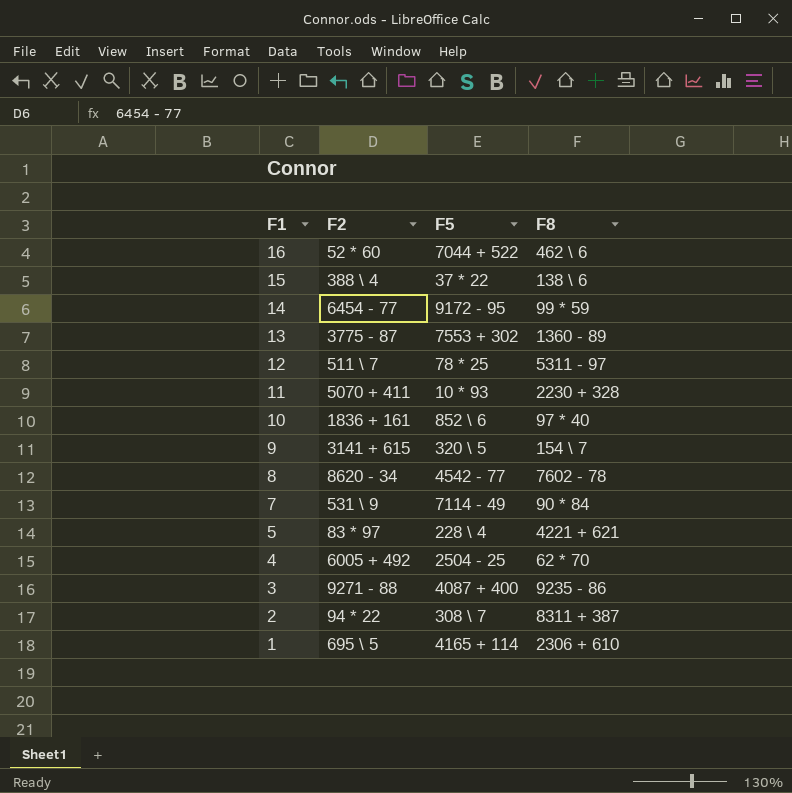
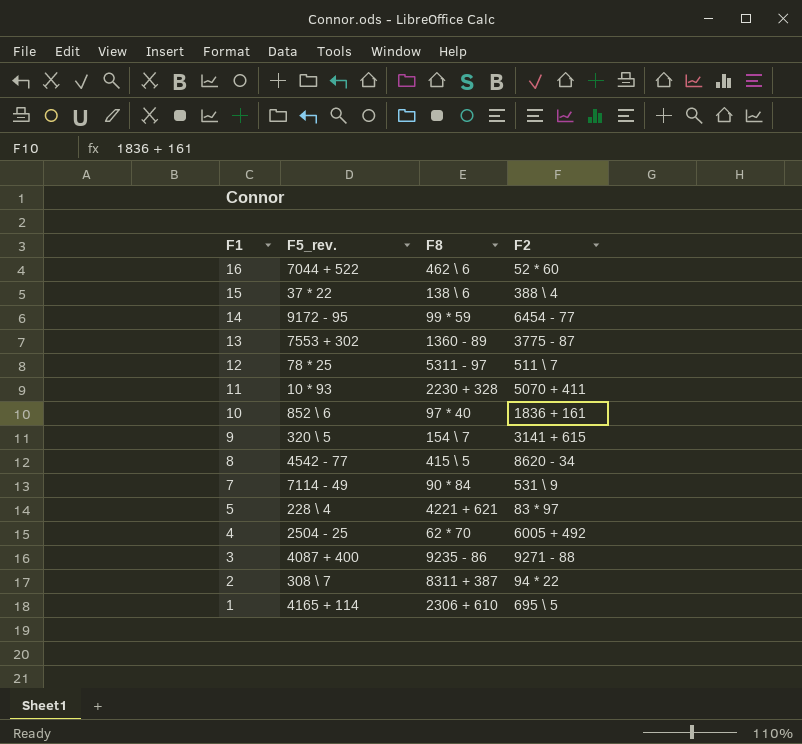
column name: F5 -> F5_rev.
column F2 | position: 2 -> 4
8 | F8: 7602 - 78 -> 415 \ 5

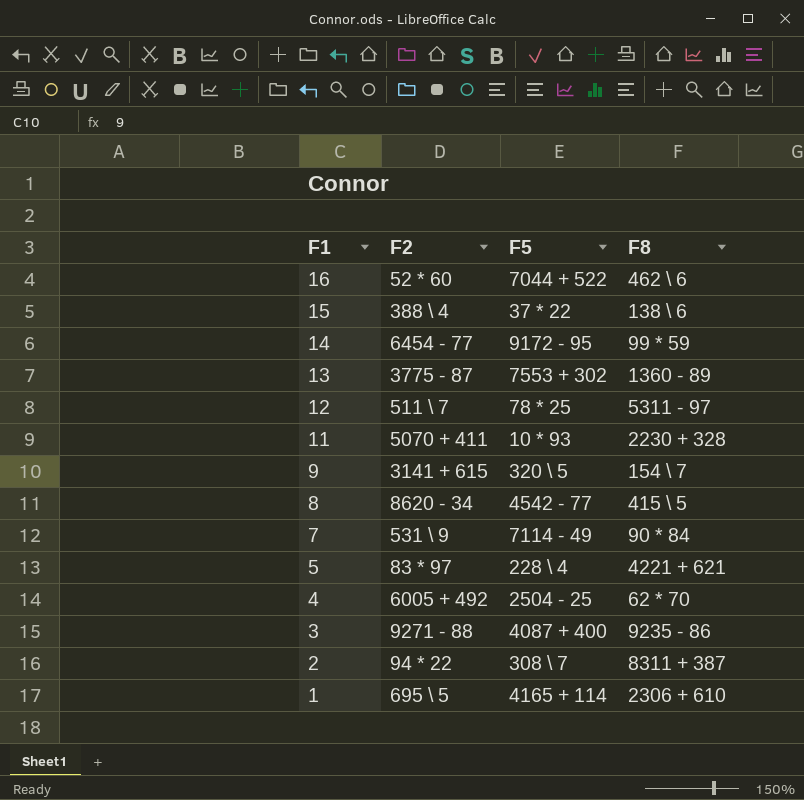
column F2 | position: 4 -> 2
column name: F5_rev. -> F5
row 10: 852 \ 6 | 97 * 40 | 1836 + 161 -> none

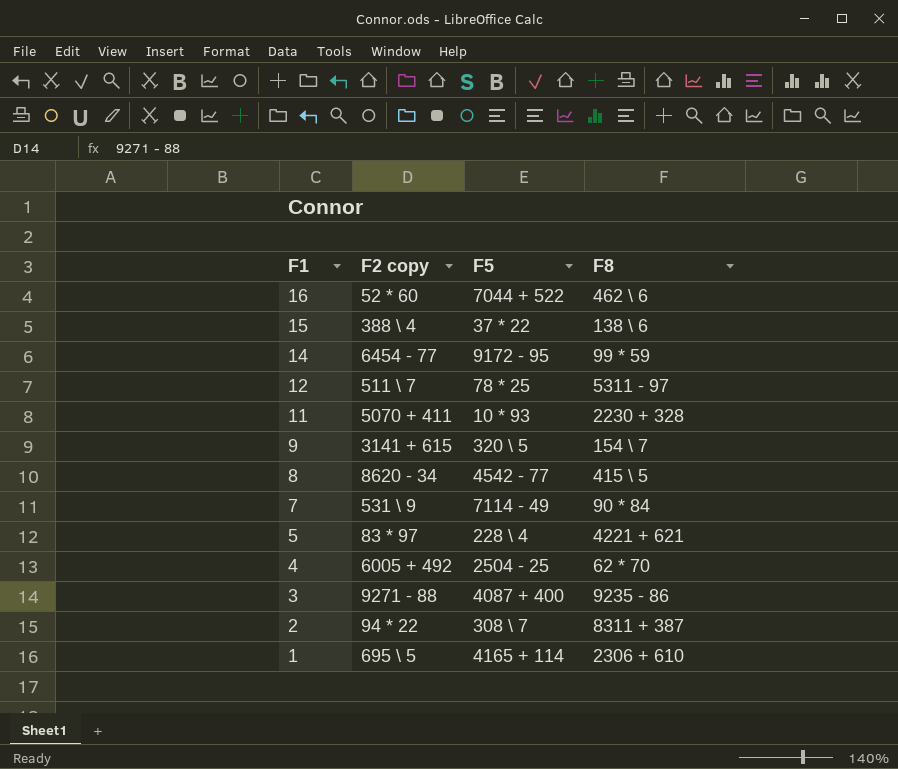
column name: F2 -> F2 copy
row 13: 3775 - 87 | 7553 + 302 | 1360 - 89 -> none

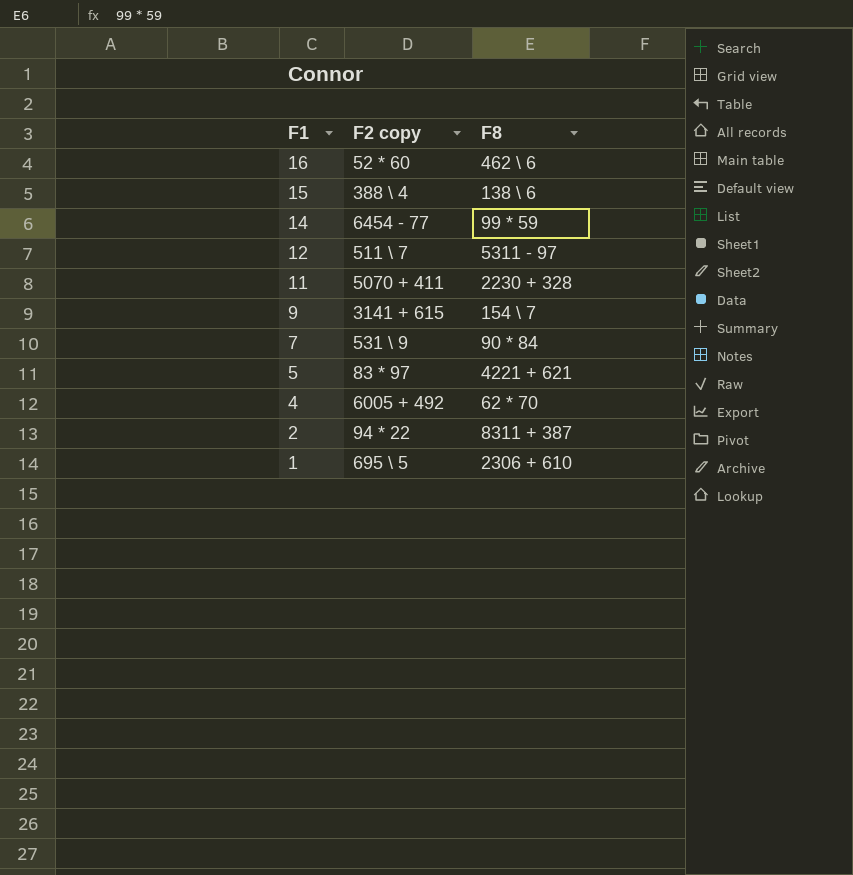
column F5 | position: 3 -> none
row 8: 8620 - 34 | 4542 - 77 | 415 \ 5 -> none
row 3: 9271 - 88 | 4087 + 400 | 9235 - 86 -> none

